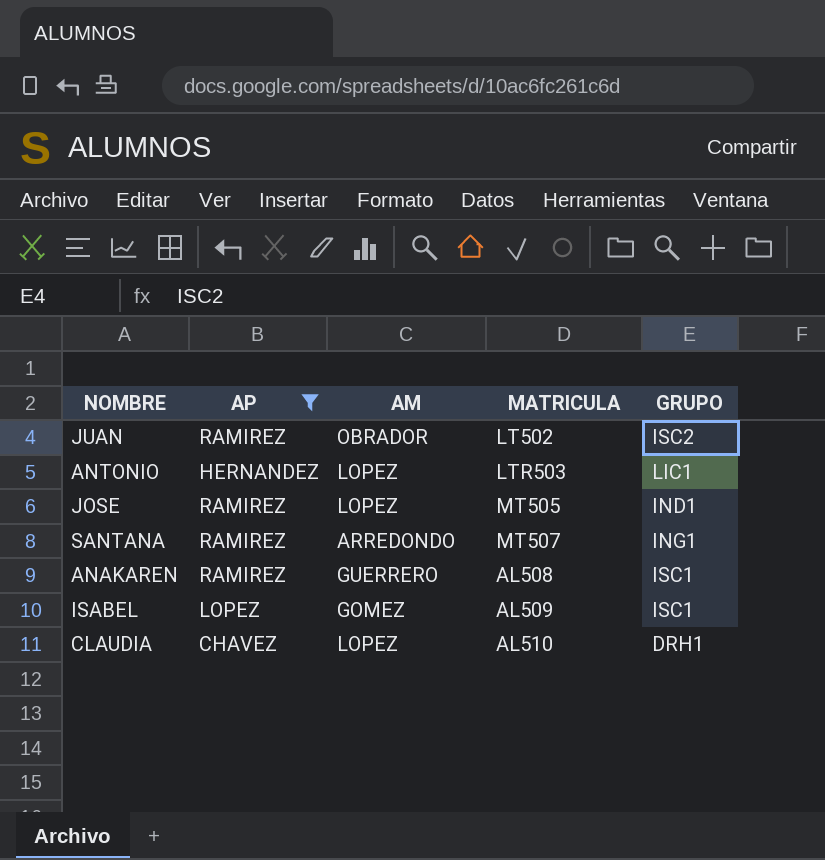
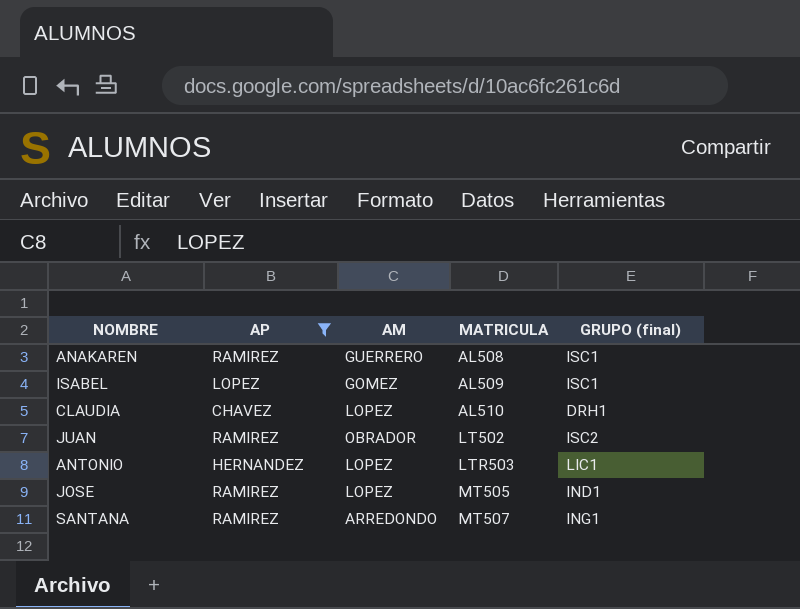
row order: none -> MATRICULA ascending
column name: GRUPO -> GRUPO (final)

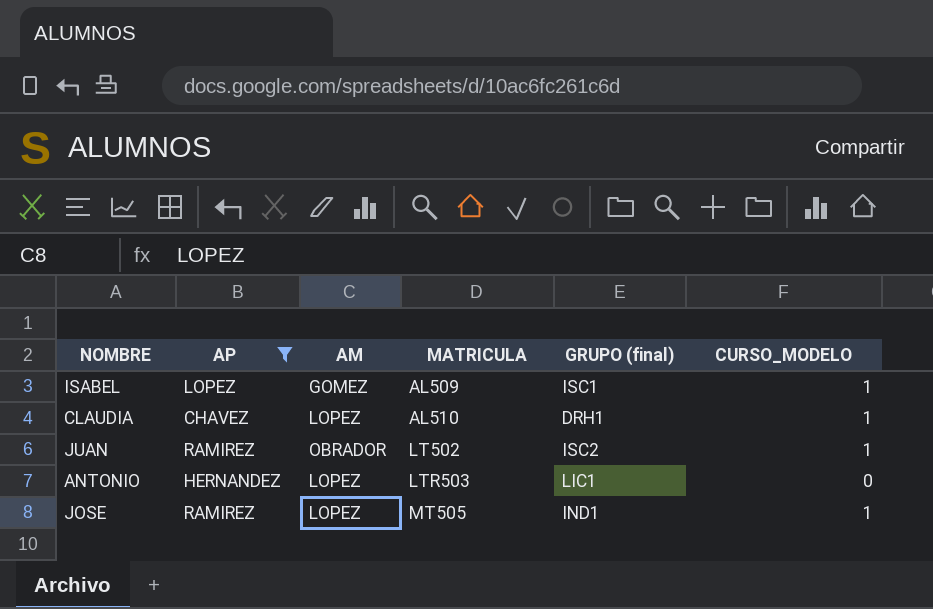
column CURSO_MODELO | position: none -> 6
row ANAKAREN: RAMIREZ | GUERRERO | AL508 | ISC1 -> none
row SANTANA: RAMIREZ | ARREDONDO | MT507 | ING1 -> none

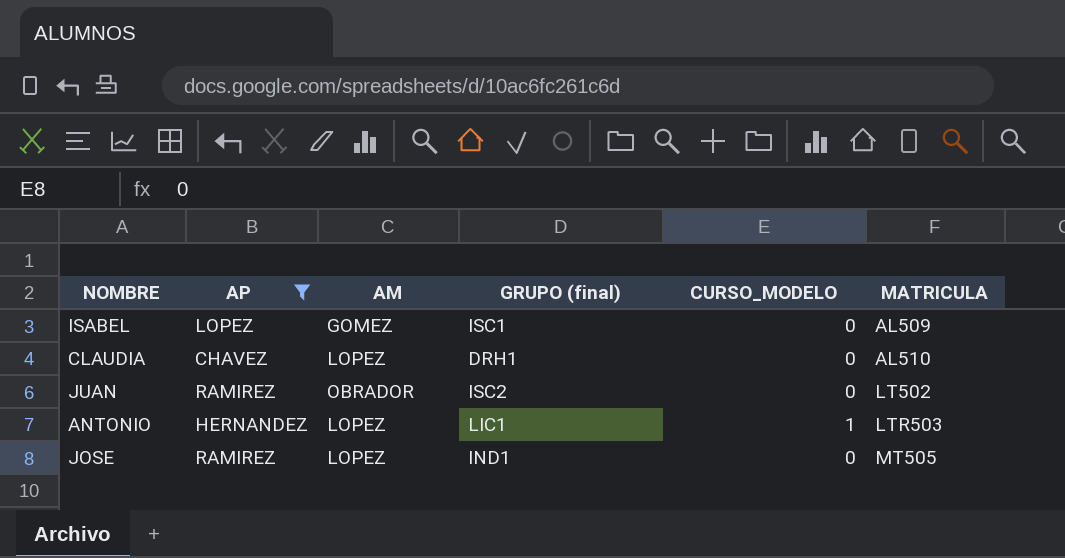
column MATRICULA | position: 4 -> 6
ISABEL | CURSO_MODELO: 1 -> 0
CLAUDIA | CURSO_MODELO: 1 -> 0
JUAN | CURSO_MODELO: 1 -> 0
ANTONIO | CURSO_MODELO: 0 -> 1
JOSE | CURSO_MODELO: 1 -> 0

